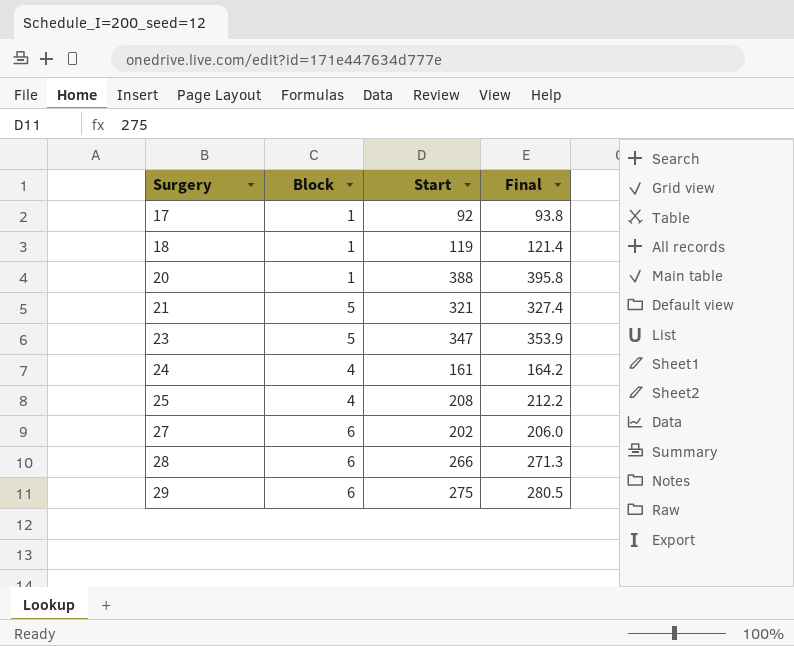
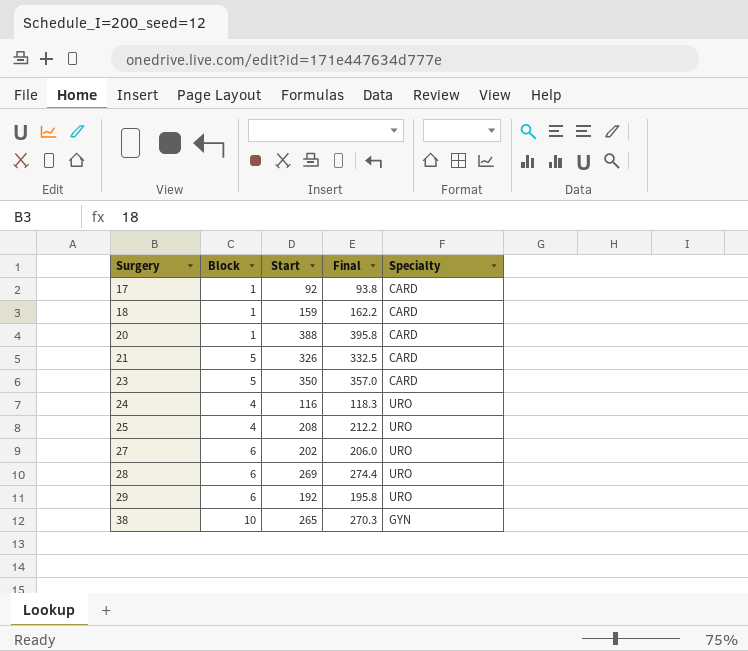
column Specialty | position: none -> 5
18 | Start: 119 -> 159
18 | Final: 121.4 -> 162.2
21 | Start: 321 -> 326
21 | Final: 327.4 -> 332.5
23 | Start: 347 -> 350
23 | Final: 353.9 -> 357.0
24 | Start: 161 -> 116
24 | Final: 164.2 -> 118.3
28 | Start: 266 -> 269
28 | Final: 271.3 -> 274.4
29 | Start: 275 -> 192
29 | Final: 280.5 -> 195.8
row 38: none -> 10 | 265 | 270.3 | GYN

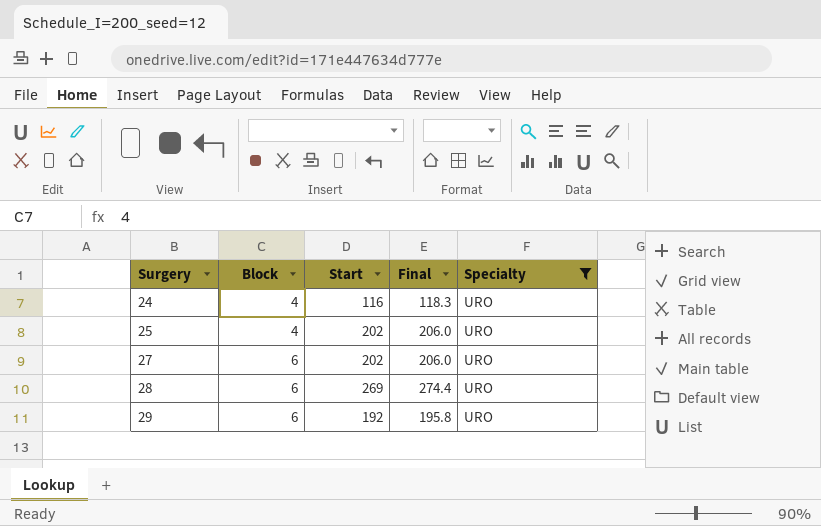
filter: none -> Specialty = URO
25 | Start: 208 -> 202
25 | Final: 212.2 -> 206.0

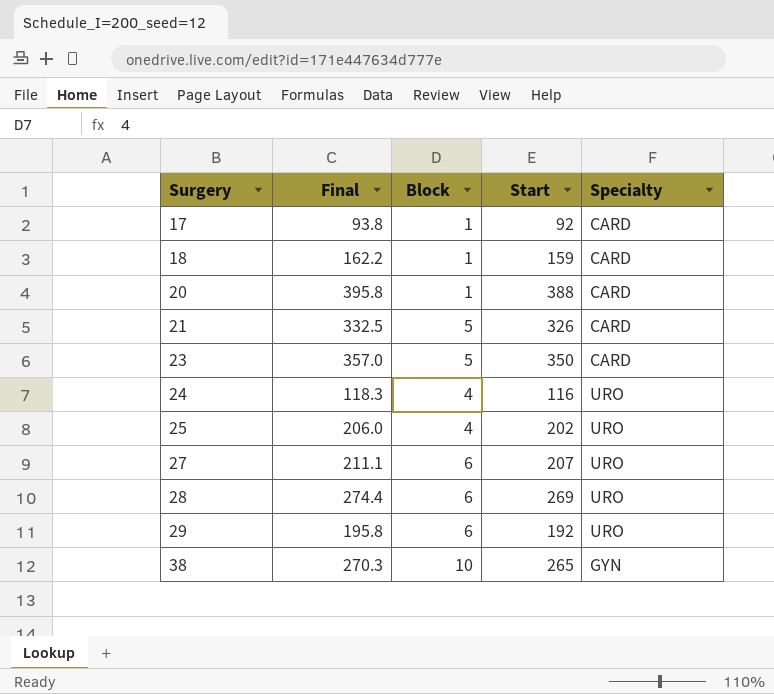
filter: Specialty = URO -> none
column Final | position: 4 -> 2
27 | Final: 206.0 -> 211.1
27 | Start: 202 -> 207

